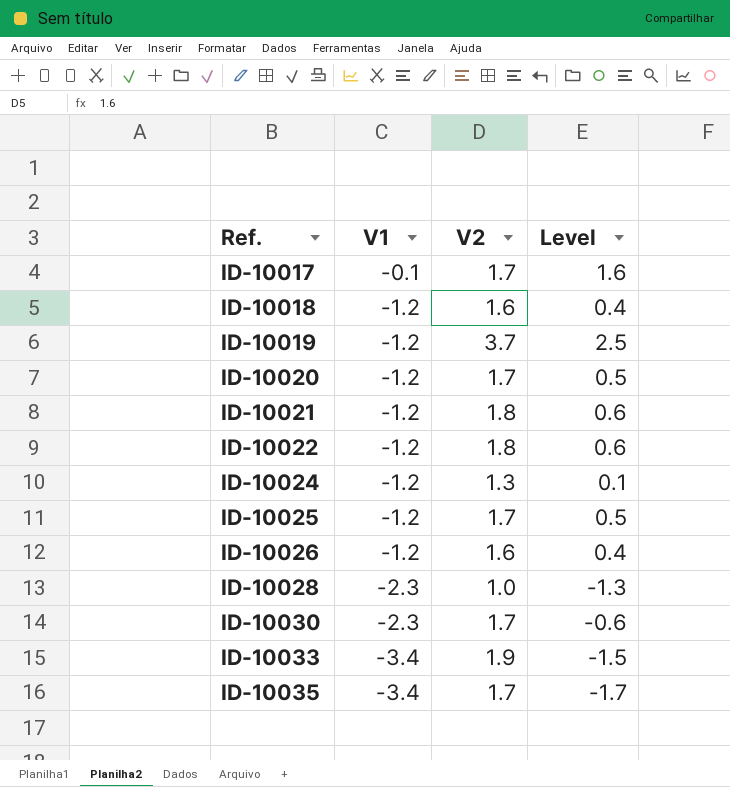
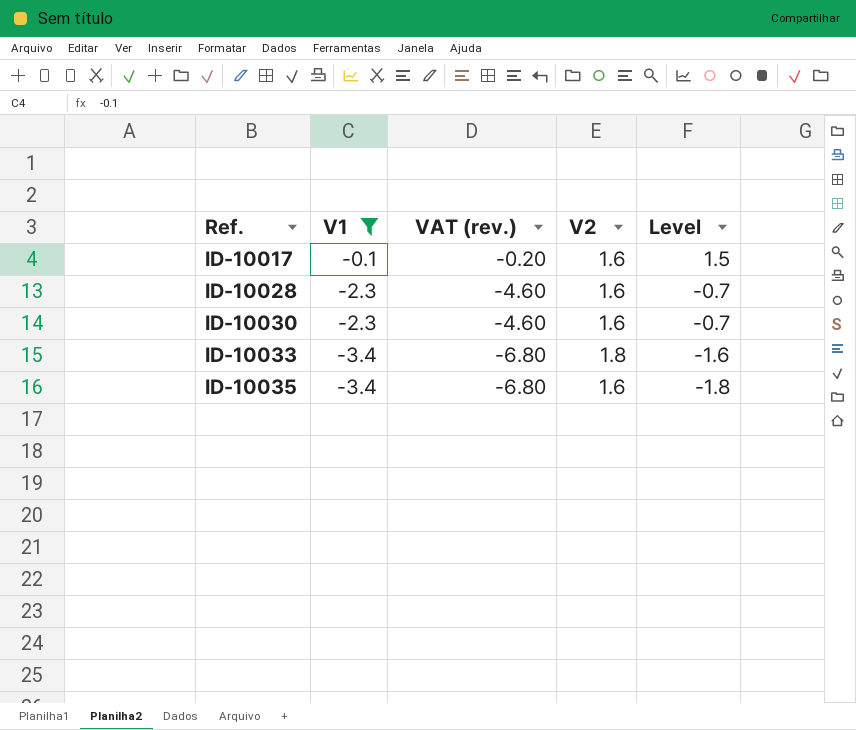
filter: none -> V1 != -1.2
column VAT (rev.) | formula: none -> [V1] * 2
ID-10017 | V2: 1.7 -> 1.6
ID-10017 | Level: 1.6 -> 1.5
ID-10028 | V2: 1.0 -> 1.6
ID-10028 | Level: -1.3 -> -0.7
ID-10030 | V2: 1.7 -> 1.6
ID-10030 | Level: -0.6 -> -0.7
ID-10033 | V2: 1.9 -> 1.8
ID-10033 | Level: -1.5 -> -1.6
ID-10035 | V2: 1.7 -> 1.6
ID-10035 | Level: -1.7 -> -1.8

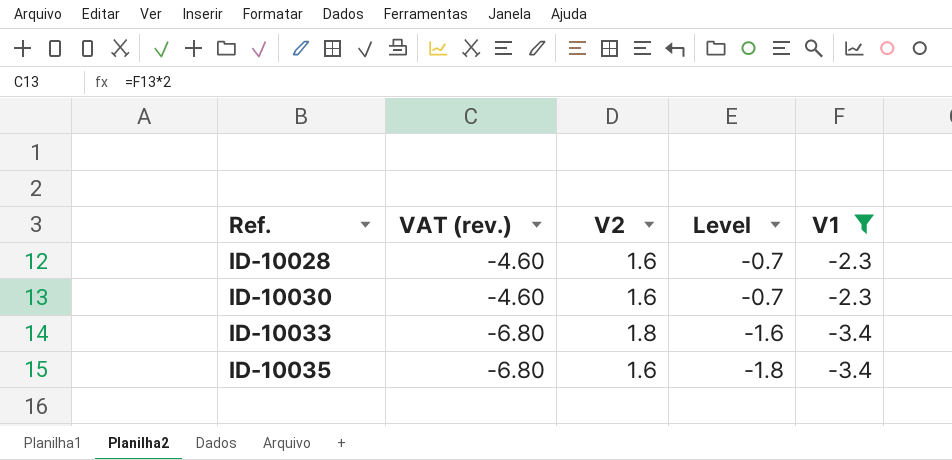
column V1 | position: 2 -> 5
row ID-10017: -0.1 | -0.20 | 1.6 | 1.5 -> none

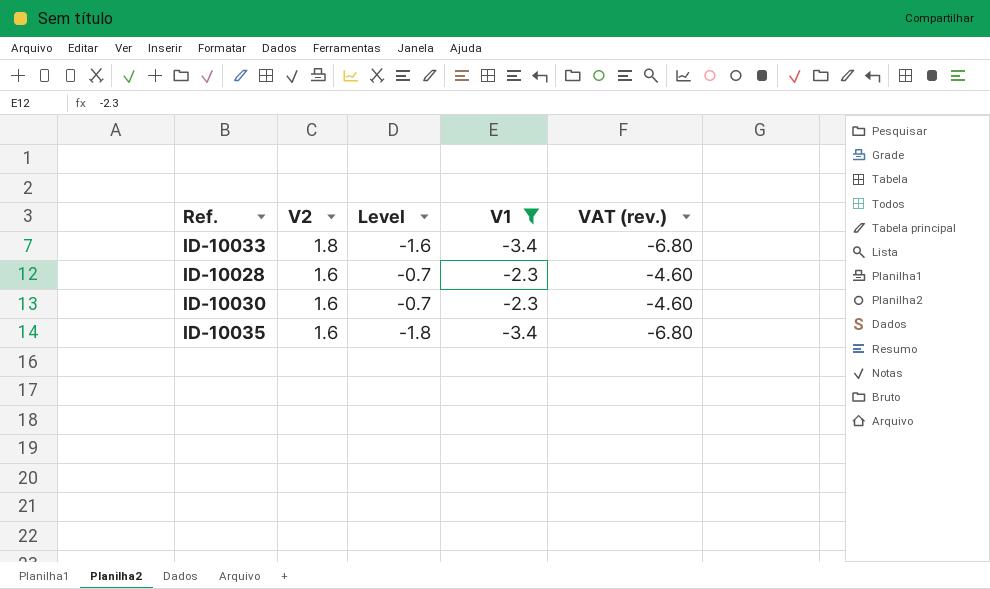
row order: Ref. ascending -> V2 descending
column VAT (rev.) | position: 2 -> 5

